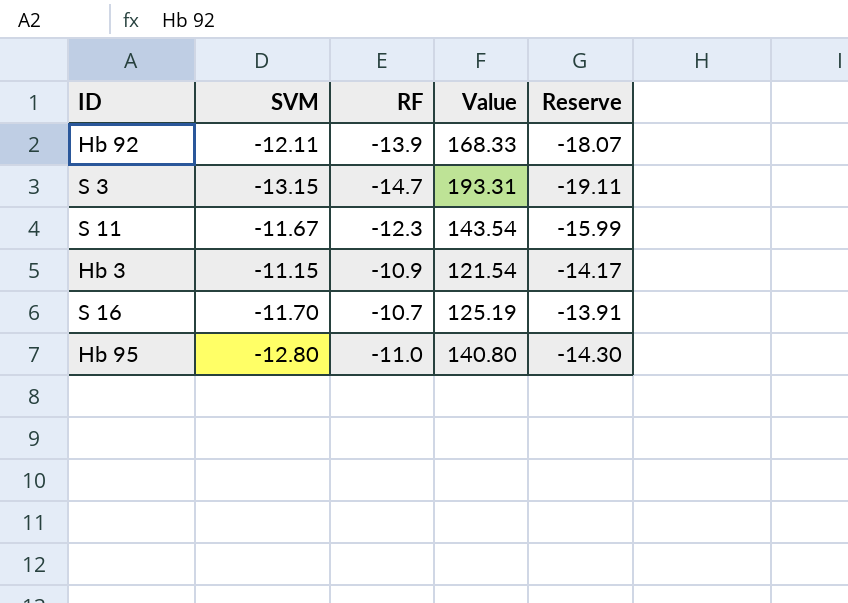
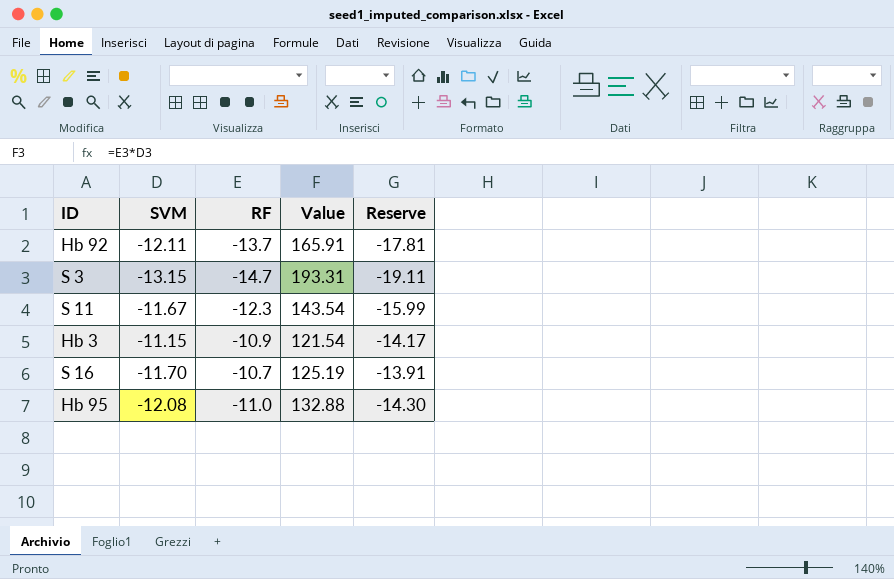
Hb 92 | RF: -13.9 -> -13.7
Hb 92 | Value: 168.33 -> 165.91
Hb 92 | Reserve: -18.07 -> -17.81
Hb 95 | SVM: -12.80 -> -12.08
Hb 95 | Value: 140.80 -> 132.88

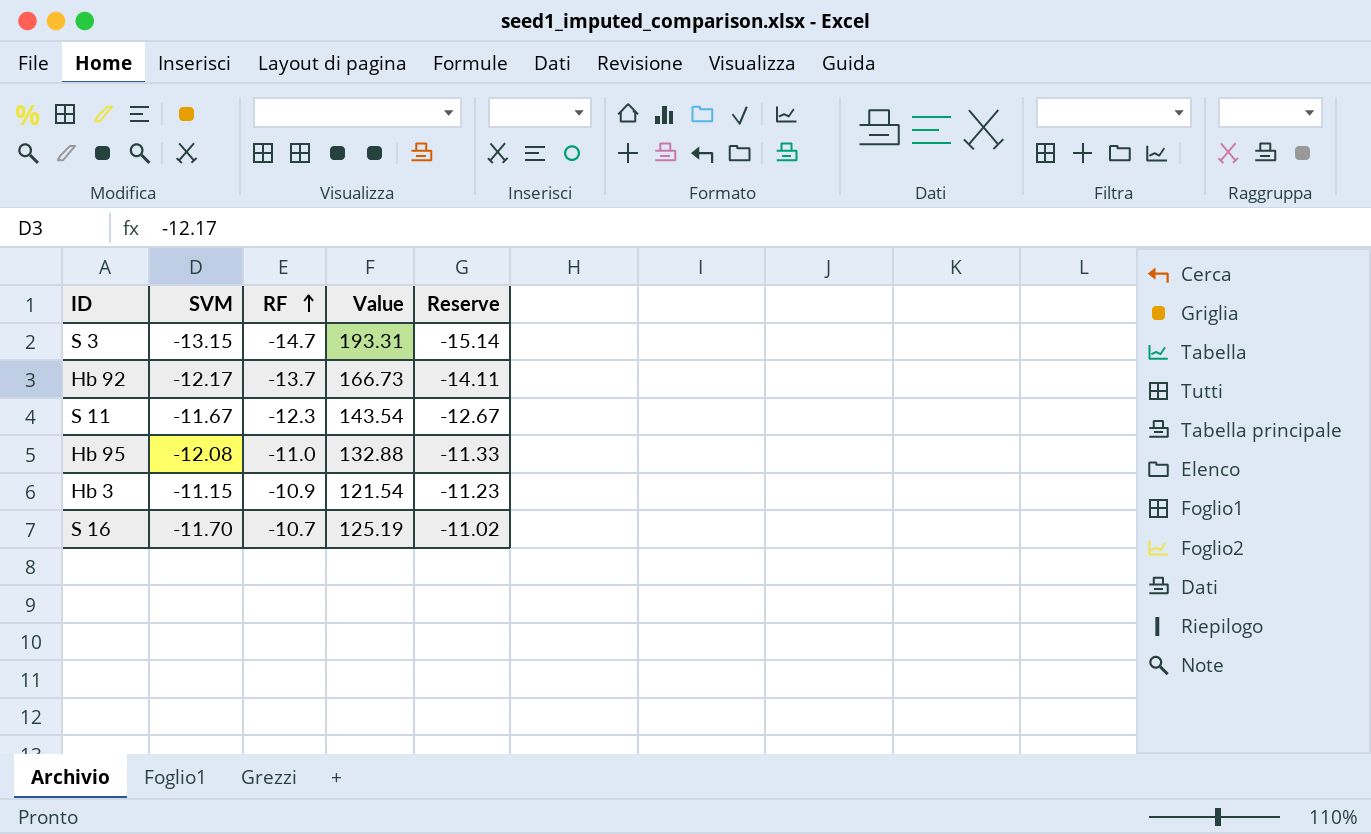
row order: none -> RF ascending
column Reserve | formula: [RF] * 1.3 -> [RF] * 1.03
Hb 92 | SVM: -12.11 -> -12.17
Hb 92 | Value: 165.91 -> 166.73

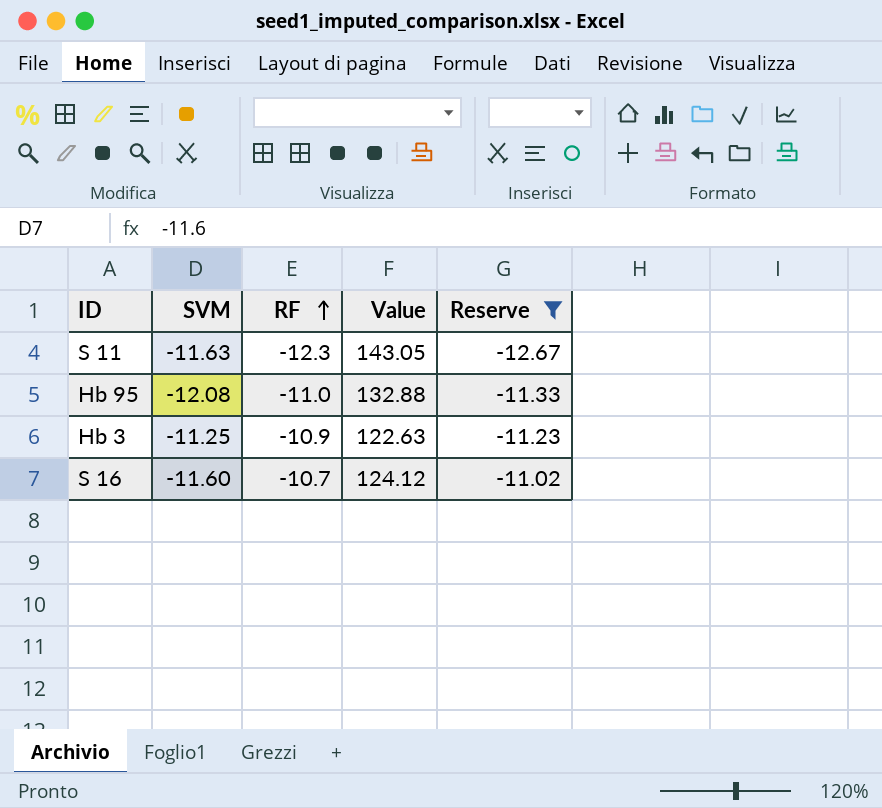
filter: none -> Reserve >= -12.67
S 11 | SVM: -11.67 -> -11.63
S 11 | Value: 143.54 -> 143.05
Hb 3 | SVM: -11.15 -> -11.25
Hb 3 | Value: 121.54 -> 122.63
S 16 | SVM: -11.70 -> -11.60
S 16 | Value: 125.19 -> 124.12

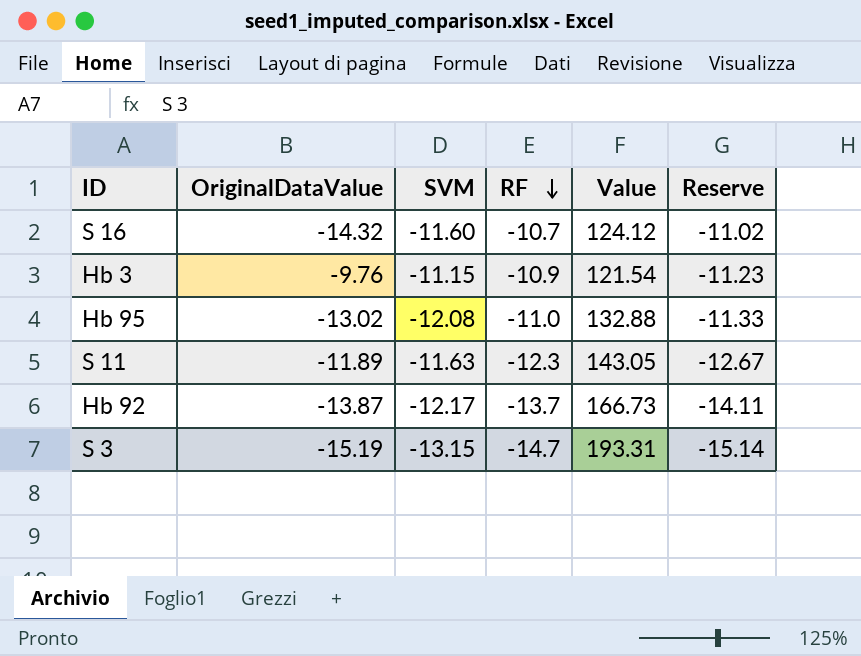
filter: Reserve >= -12.67 -> none
row order: RF ascending -> RF descending
column OriginalDataValue | position: none -> 2
Hb 3 | SVM: -11.25 -> -11.15
Hb 3 | Value: 122.63 -> 121.54

